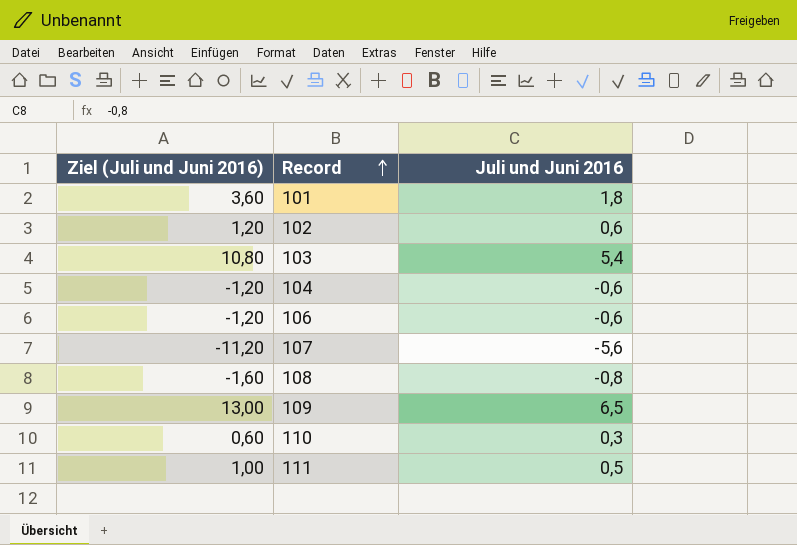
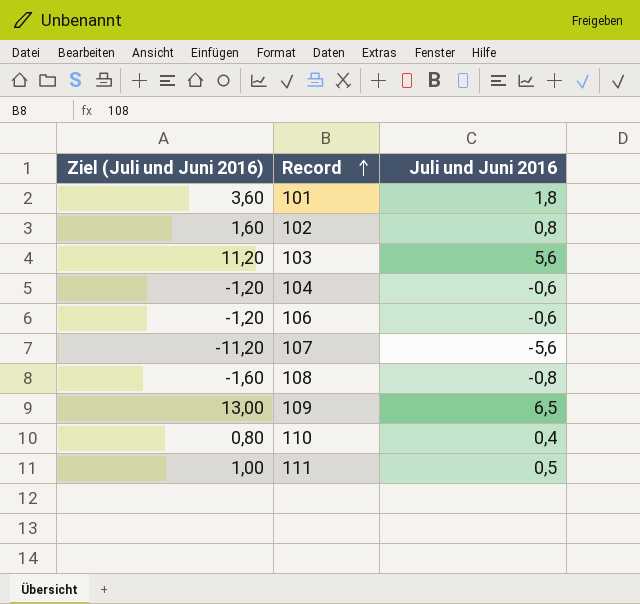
102 | Ziel (Juli und Juni 2016): 1,20 -> 1,60
102 | Juli und Juni 2016: 0,6 -> 0,8
103 | Ziel (Juli und Juni 2016): 10,80 -> 11,20
103 | Juli und Juni 2016: 5,4 -> 5,6
110 | Ziel (Juli und Juni 2016): 0,60 -> 0,80
110 | Juli und Juni 2016: 0,3 -> 0,4

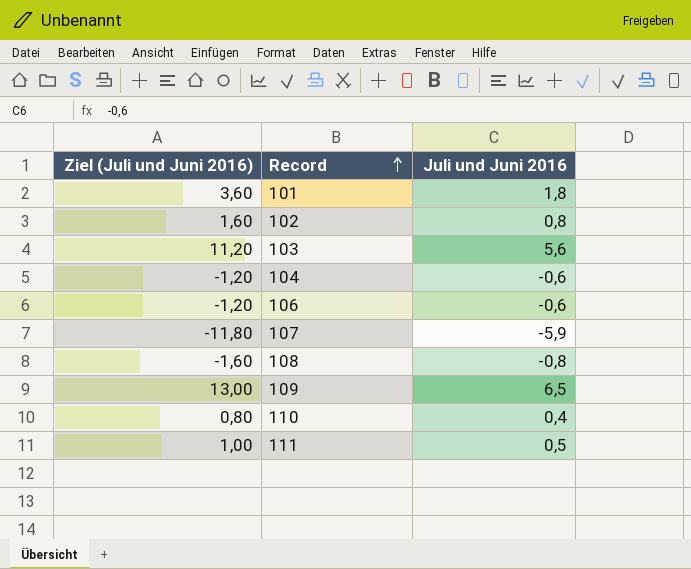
107 | Ziel (Juli und Juni 2016): -11,20 -> -11,80
107 | Juli und Juni 2016: -5,6 -> -5,9

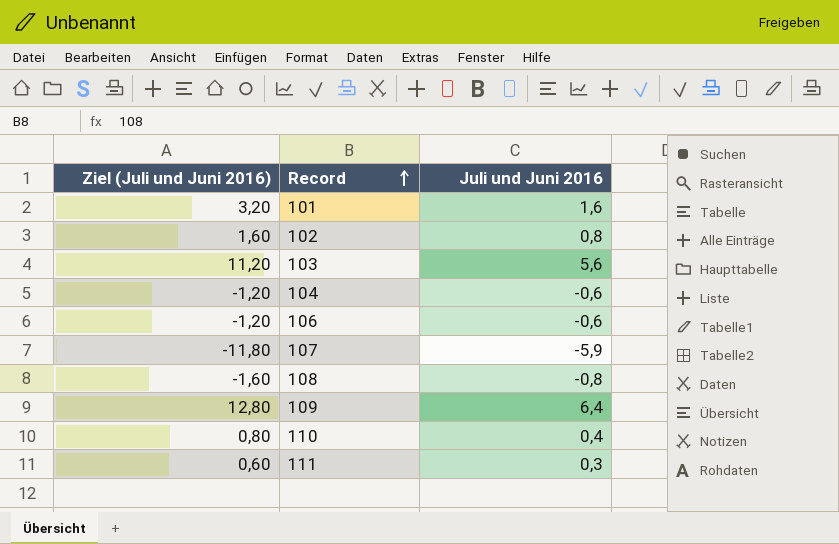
101 | Ziel (Juli und Juni 2016): 3,60 -> 3,20
101 | Juli und Juni 2016: 1,8 -> 1,6
109 | Ziel (Juli und Juni 2016): 13,00 -> 12,80
109 | Juli und Juni 2016: 6,5 -> 6,4
111 | Ziel (Juli und Juni 2016): 1,00 -> 0,60
111 | Juli und Juni 2016: 0,5 -> 0,3

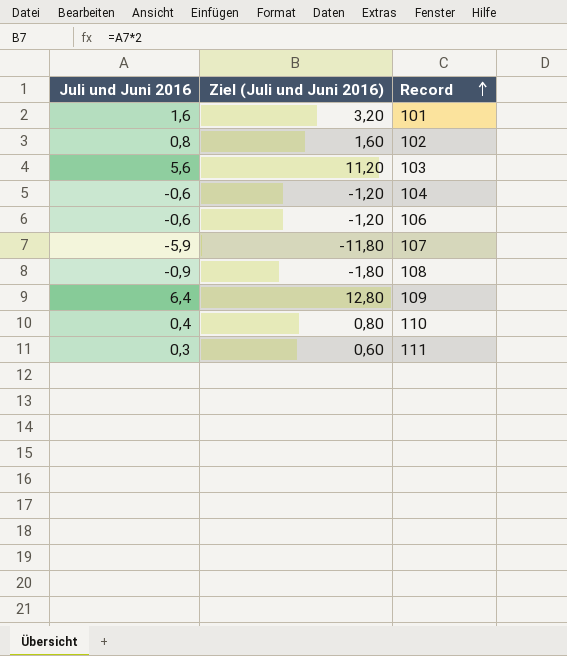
column Juli und Juni 2016 | position: 3 -> 1
108 | Juli und Juni 2016: -0,8 -> -0,9
108 | Ziel (Juli und Juni 2016): -1,60 -> -1,80

